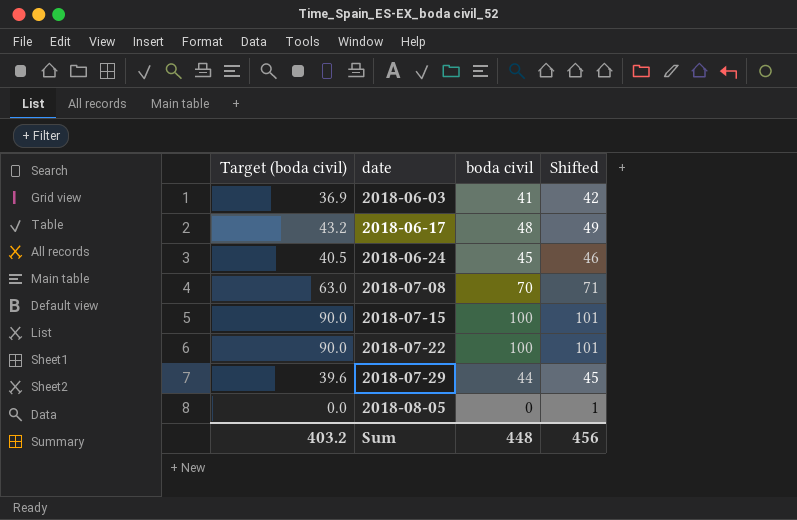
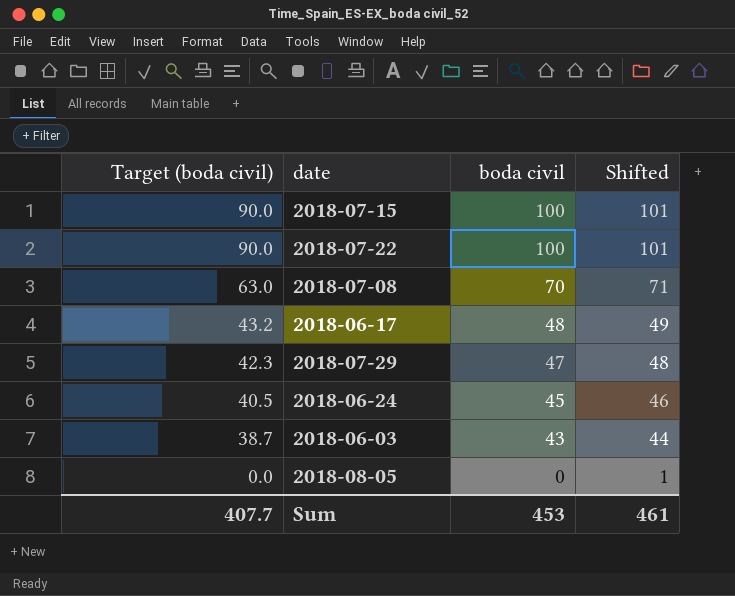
row order: date ascending -> Target (boda civil) descending
2018-07-29 | Target (boda civil): 39.6 -> 42.3
2018-07-29 | boda civil: 44 -> 47
2018-07-29 | Shifted: 45 -> 48
2018-06-03 | Target (boda civil): 36.9 -> 38.7
2018-06-03 | boda civil: 41 -> 43
2018-06-03 | Shifted: 42 -> 44
Sum | Target (boda civil): 403.2 -> 407.7
Sum | boda civil: 448 -> 453
Sum | Shifted: 456 -> 461

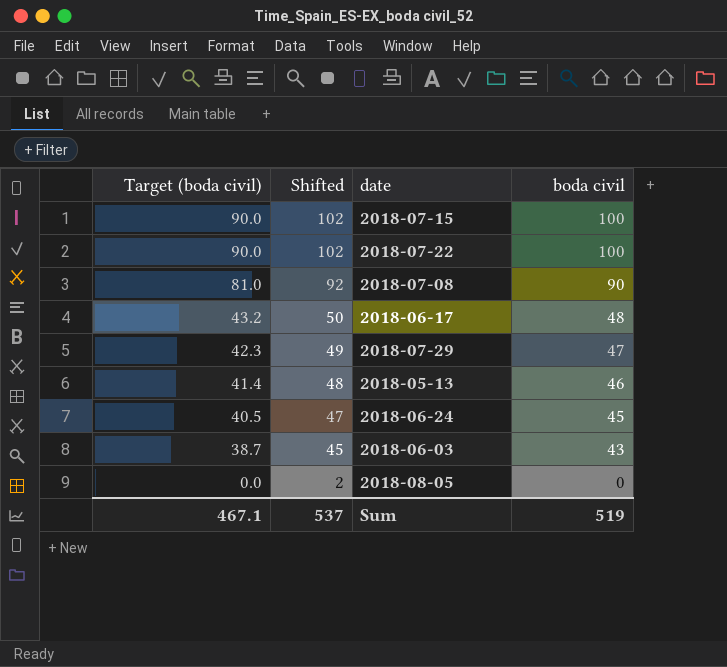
column Shifted | formula: [boda civil] + 1 -> [boda civil] + 2
column Shifted | position: 4 -> 2
2018-07-08 | Target (boda civil): 63.0 -> 81.0
2018-07-08 | boda civil: 70 -> 90
row 2018-05-13: none -> 41.4 | 48 | 46
Sum | Target (boda civil): 407.7 -> 467.1
Sum | Shifted: 461 -> 537
Sum | boda civil: 453 -> 519

